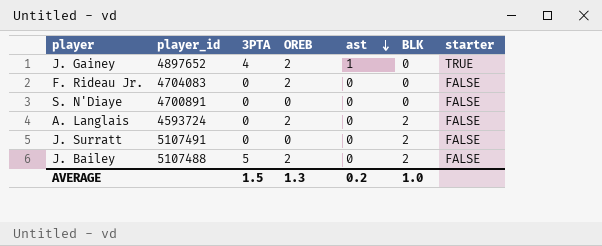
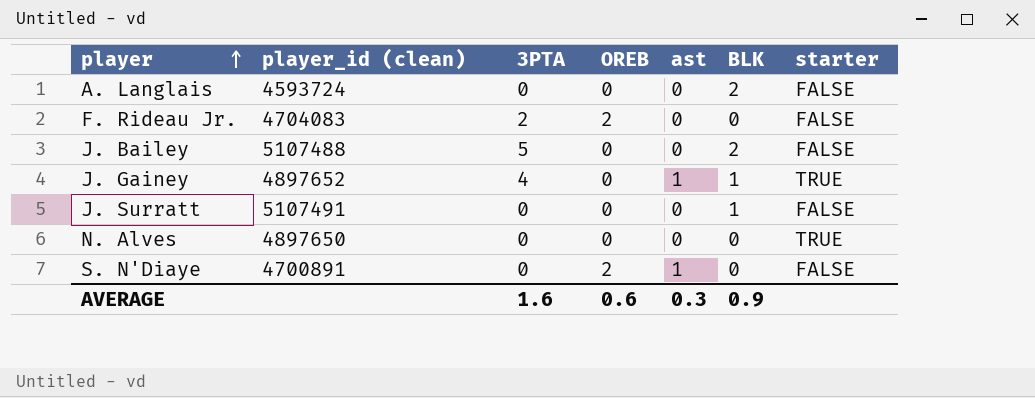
row order: ast descending -> player ascending
column name: player_id -> player_id (clean)
A. Langlais | OREB: 2 -> 0
F. Rideau Jr. | 3PTA: 0 -> 2
J. Bailey | OREB: 2 -> 0
J. Gainey | OREB: 2 -> 0
J. Gainey | BLK: 0 -> 1
J. Surratt | BLK: 2 -> 1
row N. Alves: none -> 4897650 | 0 | 0 | 0 | 0 | TRUE
S. N'Diaye | OREB: 0 -> 2
S. N'Diaye | ast: 0 -> 1
AVERAGE | 3PTA: 1.5 -> 1.6
AVERAGE | OREB: 1.3 -> 0.6
AVERAGE | ast: 0.2 -> 0.3
AVERAGE | BLK: 1.0 -> 0.9

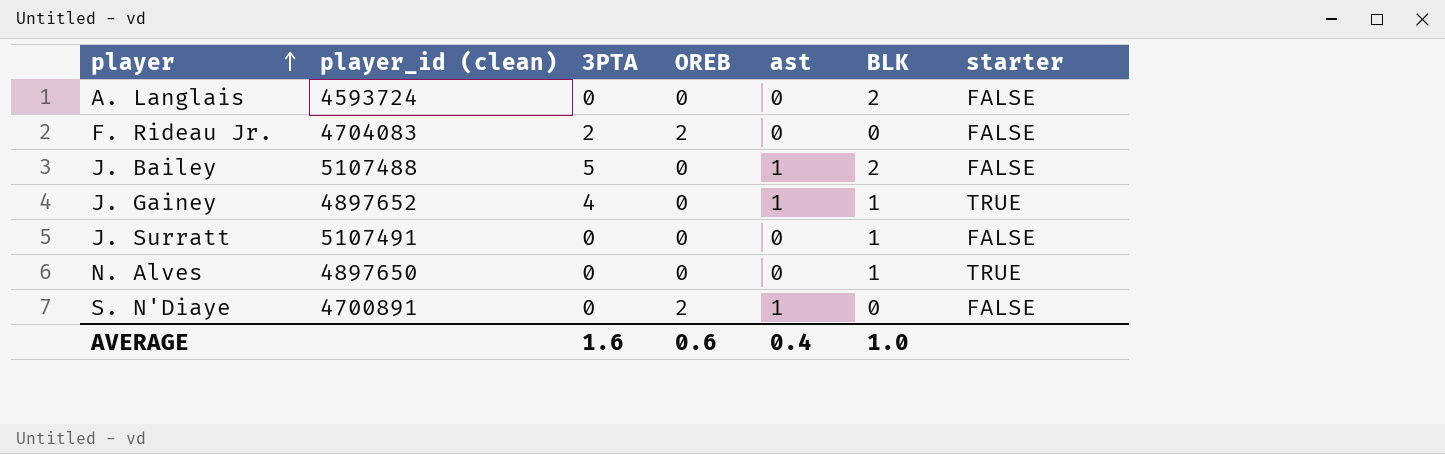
J. Bailey | ast: 0 -> 1
N. Alves | BLK: 0 -> 1
AVERAGE | ast: 0.3 -> 0.4
AVERAGE | BLK: 0.9 -> 1.0

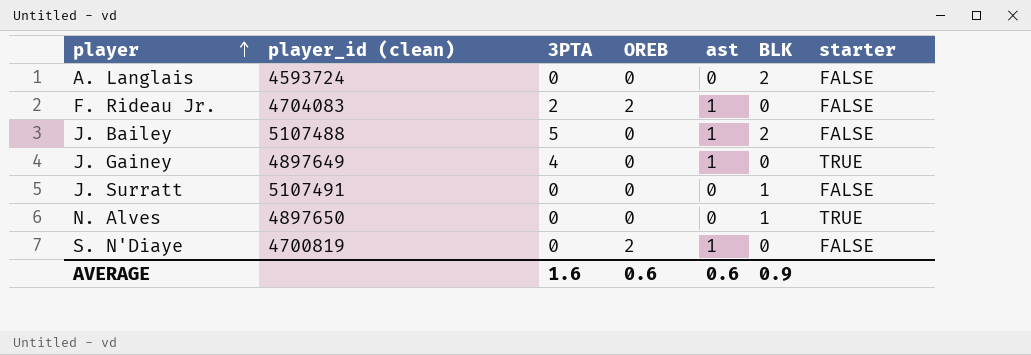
F. Rideau Jr. | ast: 0 -> 1
J. Gainey | player_id (clean): 4897652 -> 4897649
J. Gainey | BLK: 1 -> 0
S. N'Diaye | player_id (clean): 4700891 -> 4700819
AVERAGE | ast: 0.4 -> 0.6
AVERAGE | BLK: 1.0 -> 0.9

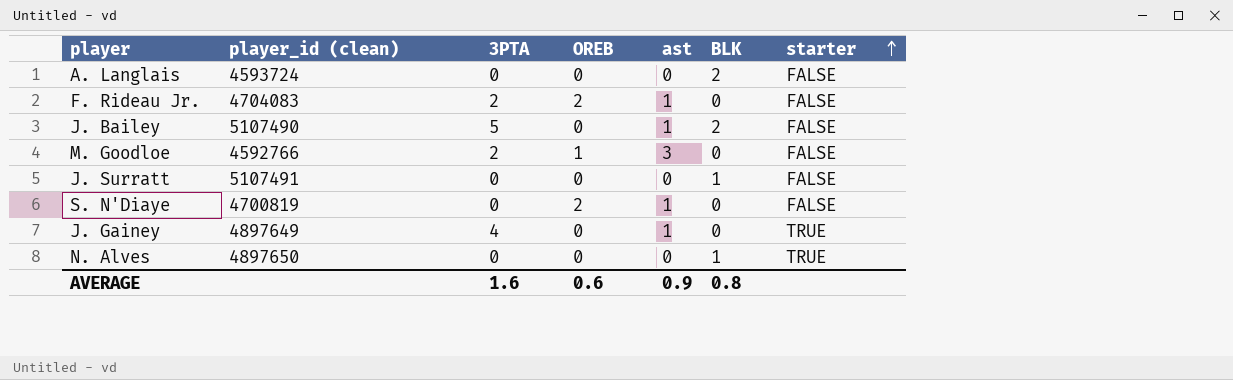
row order: player ascending -> starter ascending
J. Bailey | player_id (clean): 5107488 -> 5107490
row M. Goodloe: none -> 4592766 | 2 | 1 | 3 | 0 | FALSE
AVERAGE | ast: 0.6 -> 0.9
AVERAGE | BLK: 0.9 -> 0.8

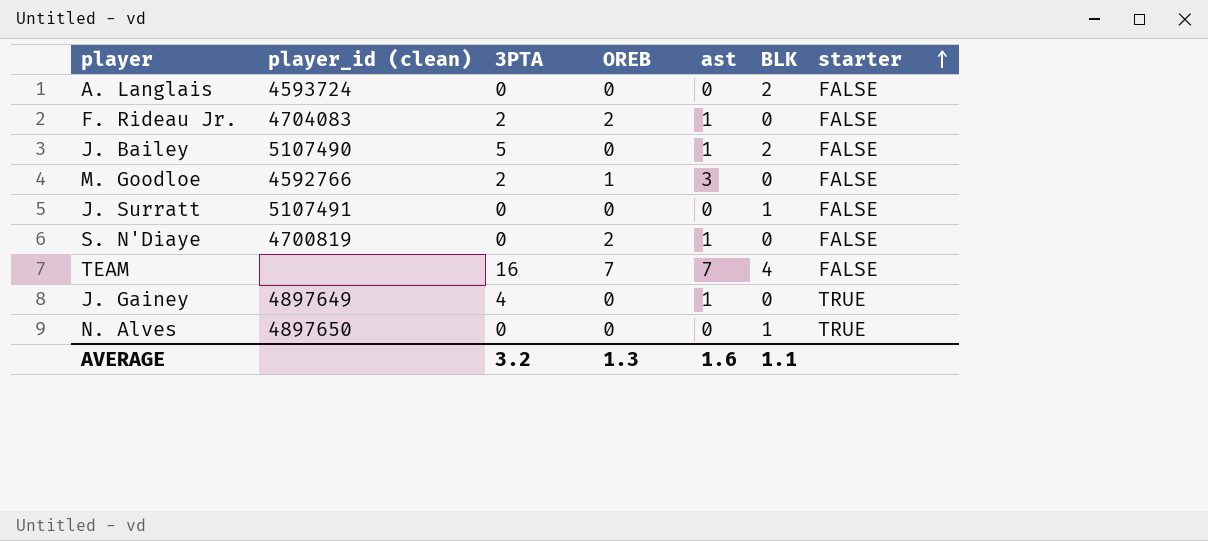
row TEAM: none -> none | 16 | 7 | 7 | 4 | FALSE
AVERAGE | 3PTA: 1.6 -> 3.2
AVERAGE | OREB: 0.6 -> 1.3
AVERAGE | ast: 0.9 -> 1.6
AVERAGE | BLK: 0.8 -> 1.1

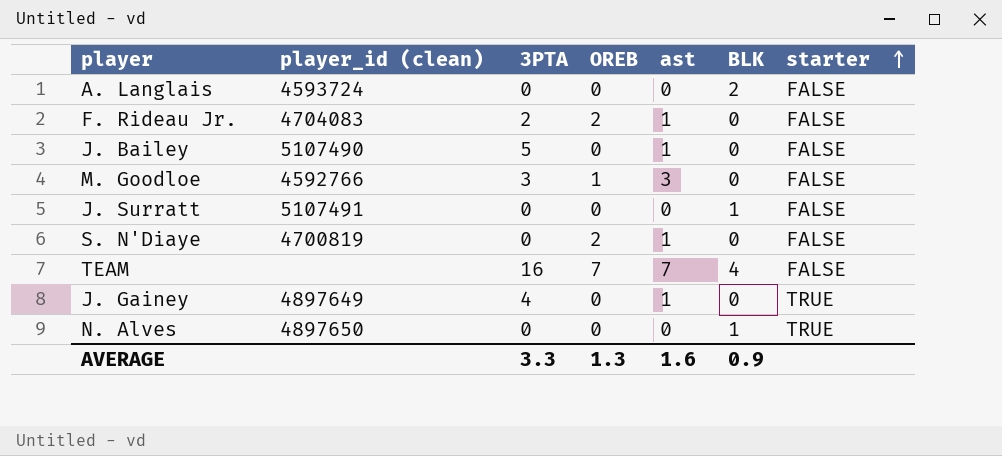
J. Bailey | BLK: 2 -> 0
M. Goodloe | 3PTA: 2 -> 3
AVERAGE | 3PTA: 3.2 -> 3.3
AVERAGE | BLK: 1.1 -> 0.9

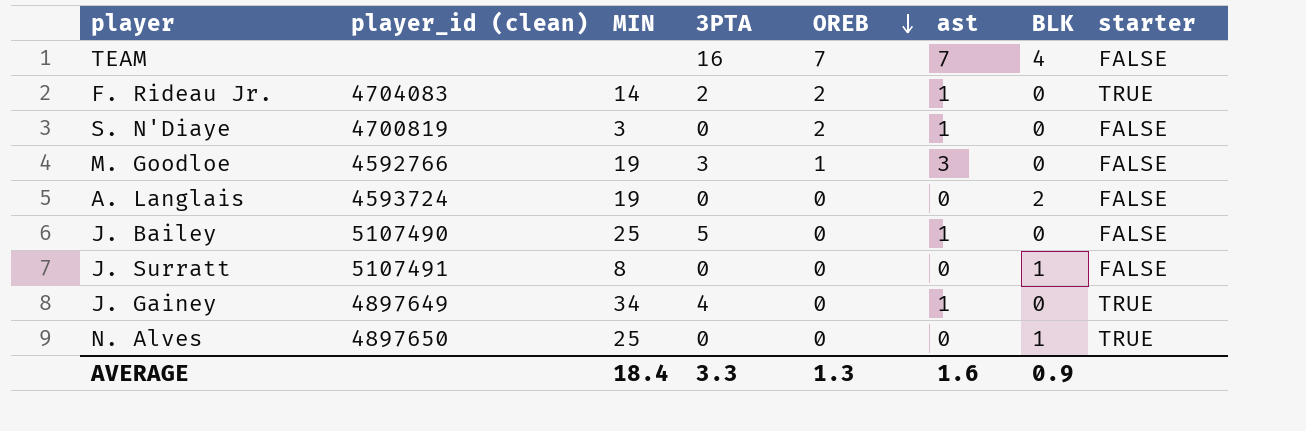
row order: starter ascending -> OREB descending
column MIN | position: none -> 3
F. Rideau Jr. | starter: FALSE -> TRUE

